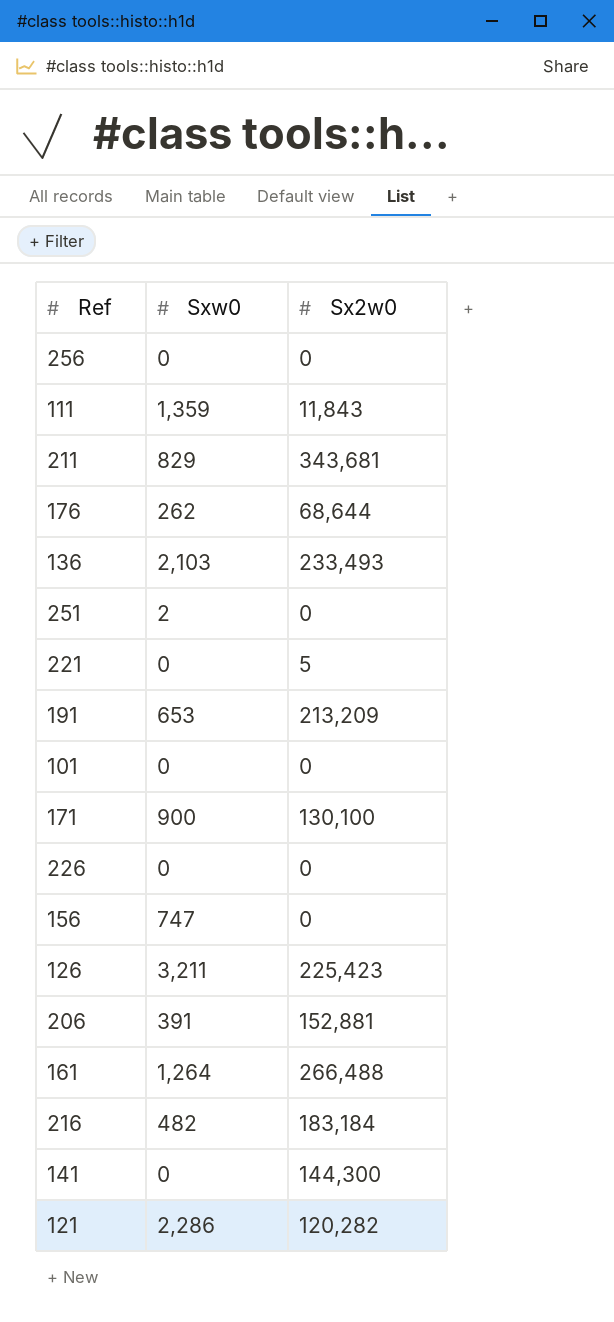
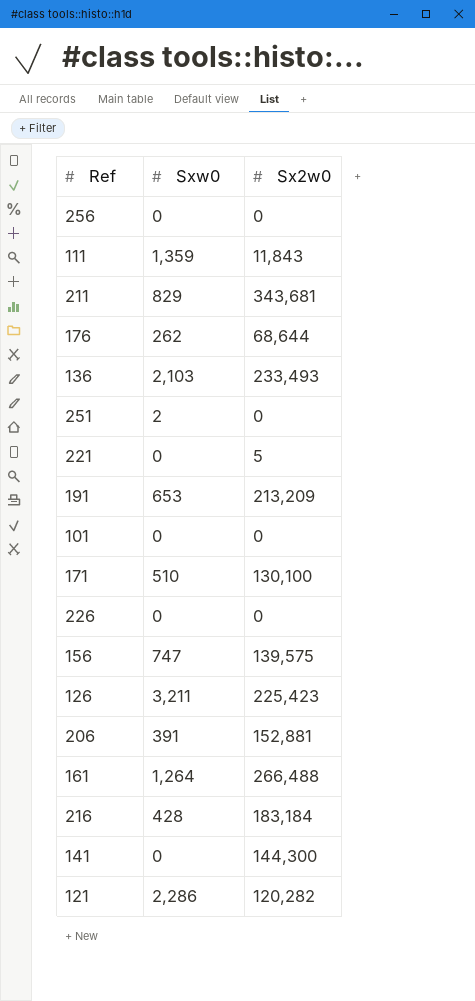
171 | Sxw0: 900 -> 510
156 | Sx2w0: 0 -> 139,575
216 | Sxw0: 482 -> 428

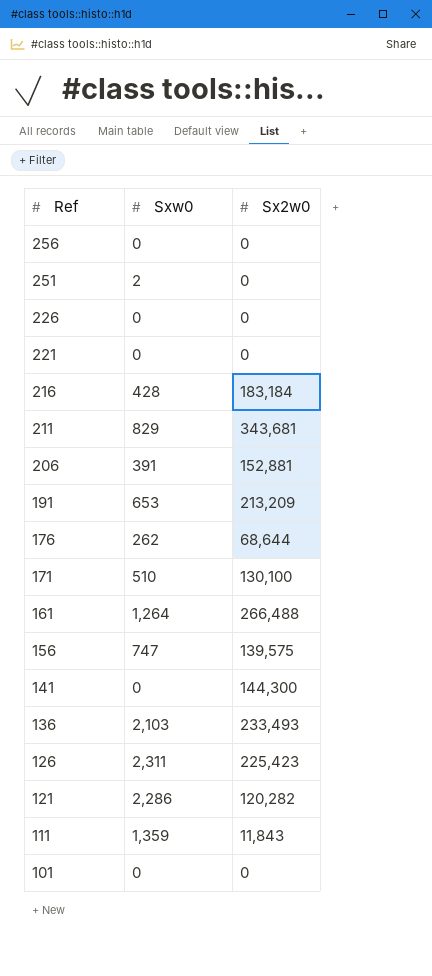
row order: none -> Ref descending
221 | Sx2w0: 5 -> 0
126 | Sxw0: 3,211 -> 2,311

